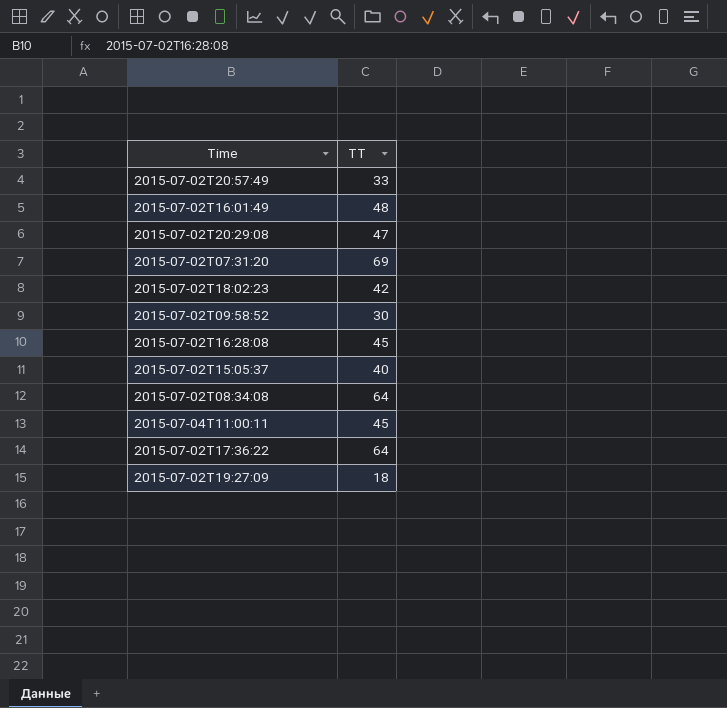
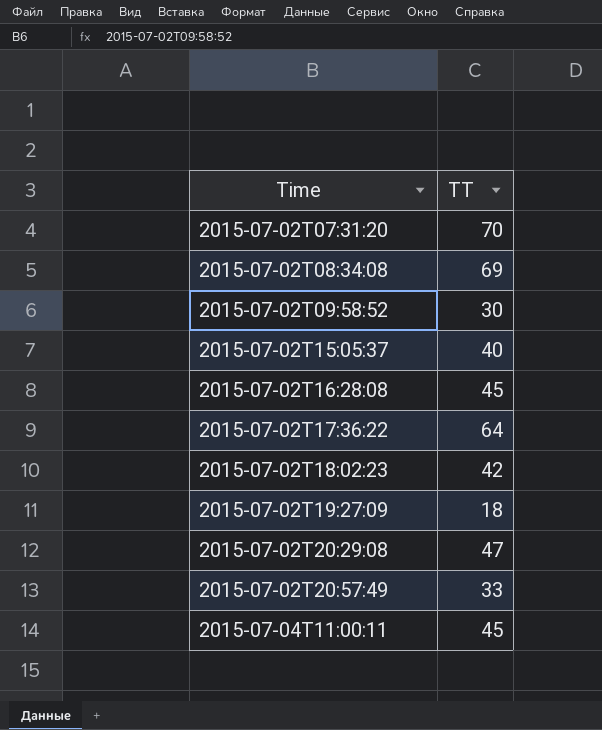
row order: none -> Time ascending
row 2015-07-02T16:01:49: 48 -> none
2015-07-02T07:31:20 | TT: 69 -> 70
2015-07-02T08:34:08 | TT: 64 -> 69

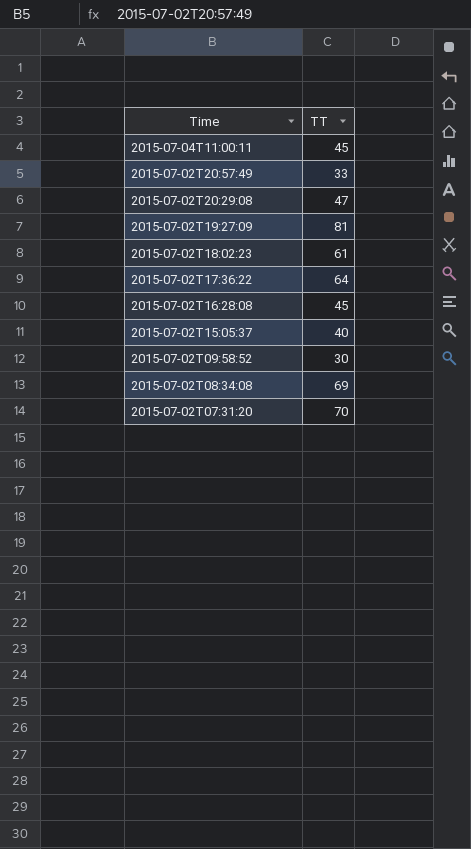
row order: Time ascending -> Time descending
2015-07-02T19:27:09 | TT: 18 -> 81
2015-07-02T18:02:23 | TT: 42 -> 61

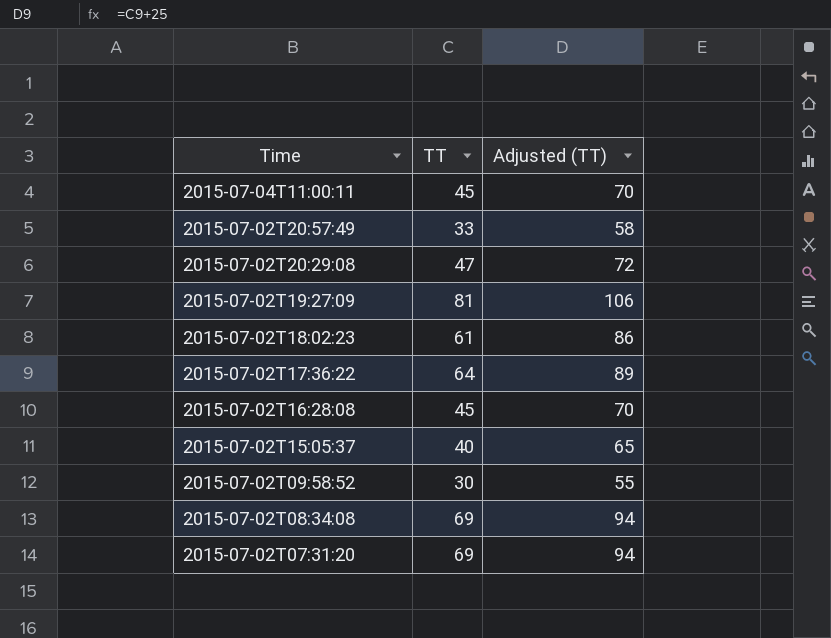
column Adjusted (TT) | formula: none -> [TT] + 25
2015-07-02T07:31:20 | TT: 70 -> 69

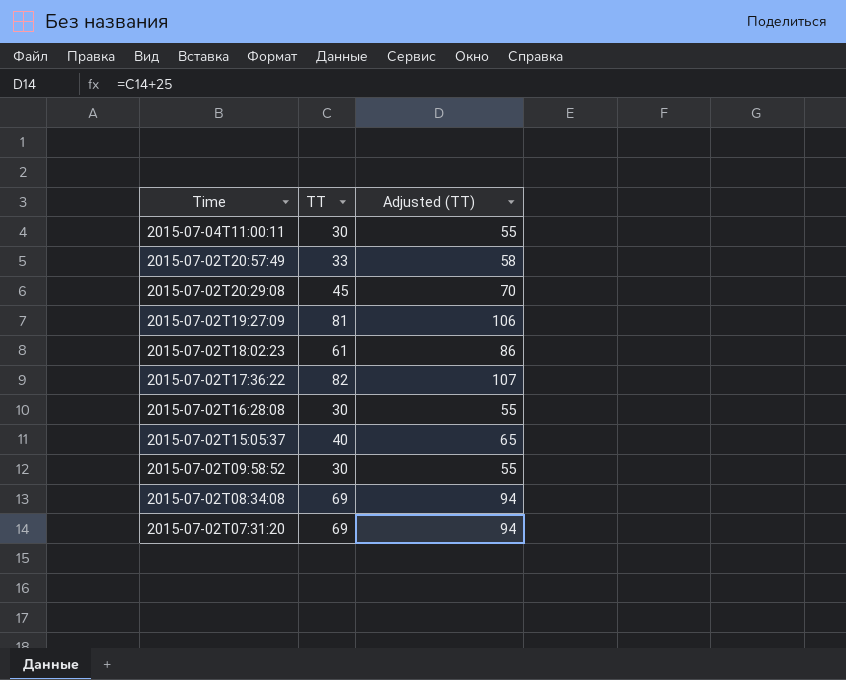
2015-07-04T11:00:11 | TT: 45 -> 30
2015-07-04T11:00:11 | Adjusted (TT): 70 -> 55
2015-07-02T20:29:08 | TT: 47 -> 45
2015-07-02T20:29:08 | Adjusted (TT): 72 -> 70
2015-07-02T17:36:22 | TT: 64 -> 82
2015-07-02T17:36:22 | Adjusted (TT): 89 -> 107
2015-07-02T16:28:08 | TT: 45 -> 30
2015-07-02T16:28:08 | Adjusted (TT): 70 -> 55

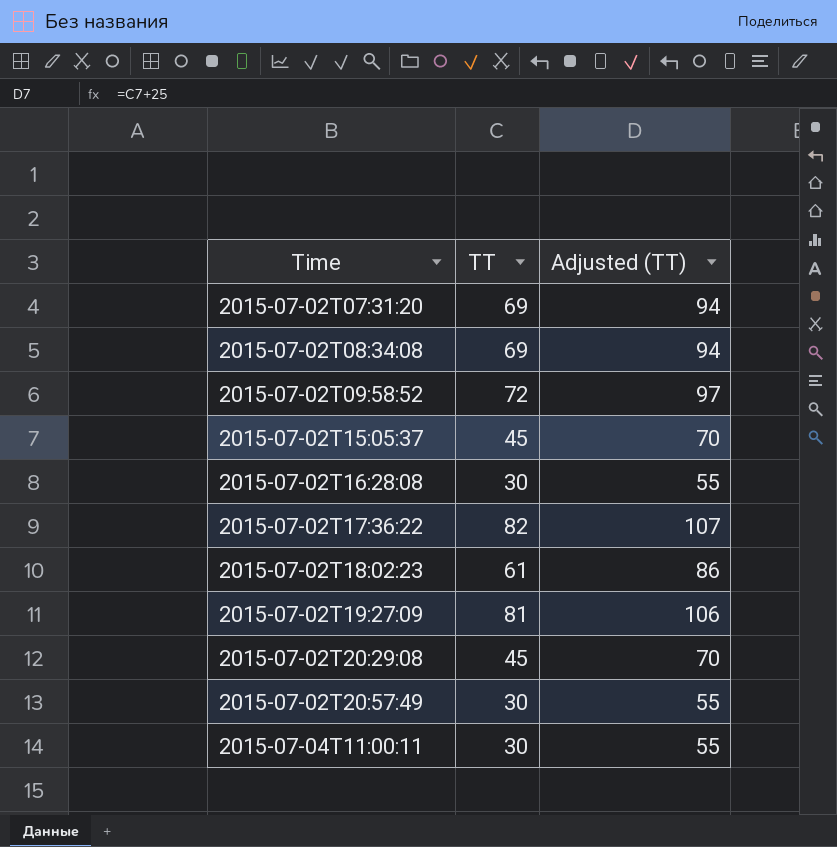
row order: Time descending -> Time ascending
2015-07-02T09:58:52 | TT: 30 -> 72
2015-07-02T09:58:52 | Adjusted (TT): 55 -> 97
2015-07-02T15:05:37 | TT: 40 -> 45
2015-07-02T15:05:37 | Adjusted (TT): 65 -> 70
2015-07-02T20:57:49 | TT: 33 -> 30
2015-07-02T20:57:49 | Adjusted (TT): 58 -> 55

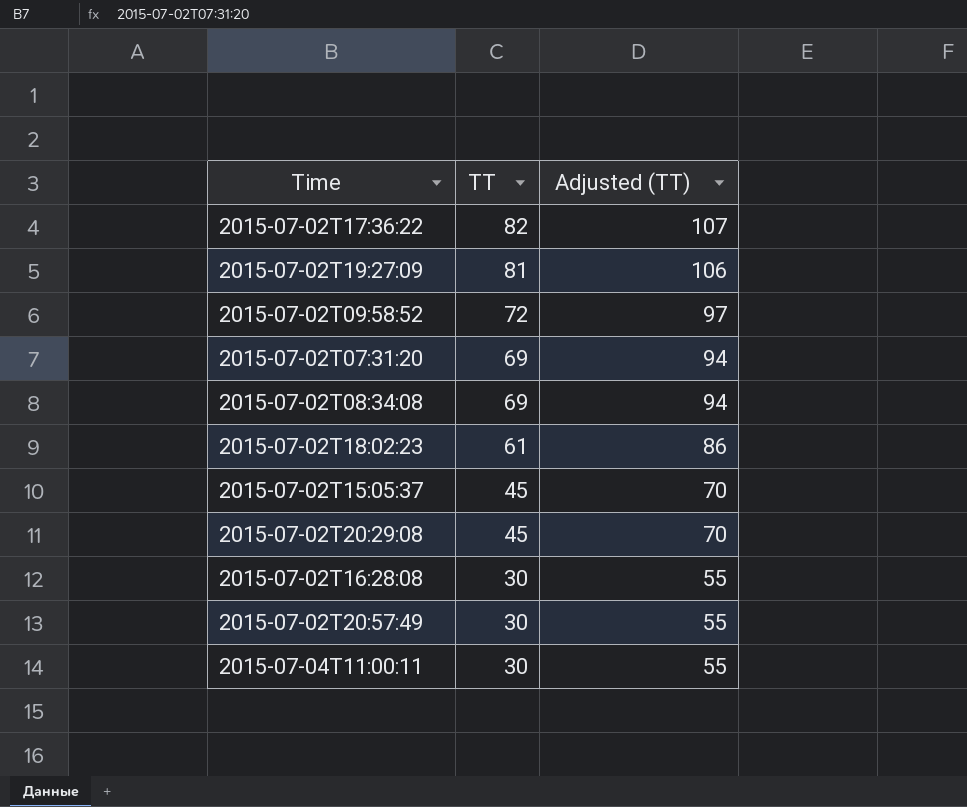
row order: Time ascending -> TT descending

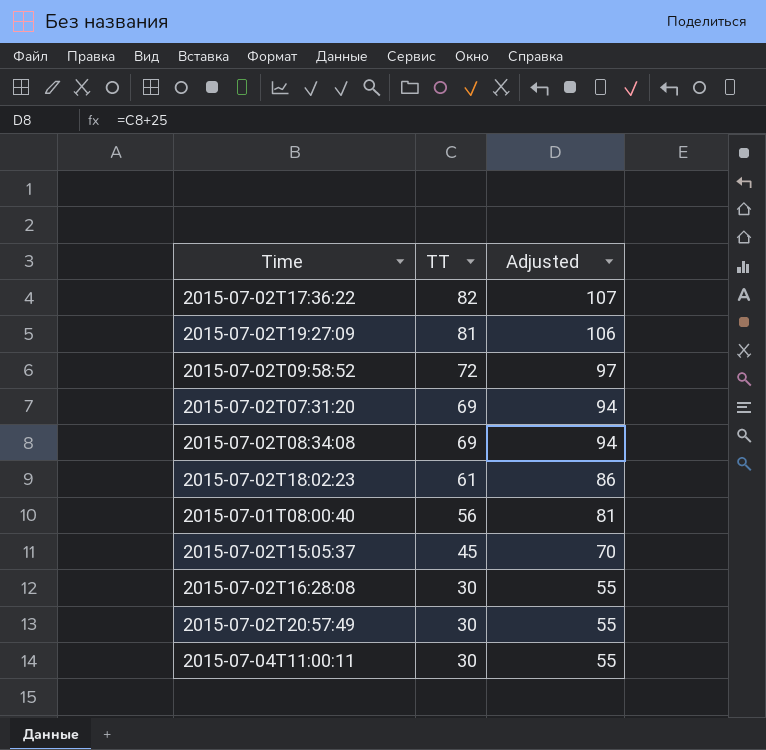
column name: Adjusted (TT) -> Adjusted
row 2015-07-02T20:29:08: 45 | 70 -> none
row 2015-07-01T08:00:40: none -> 56 | 81

